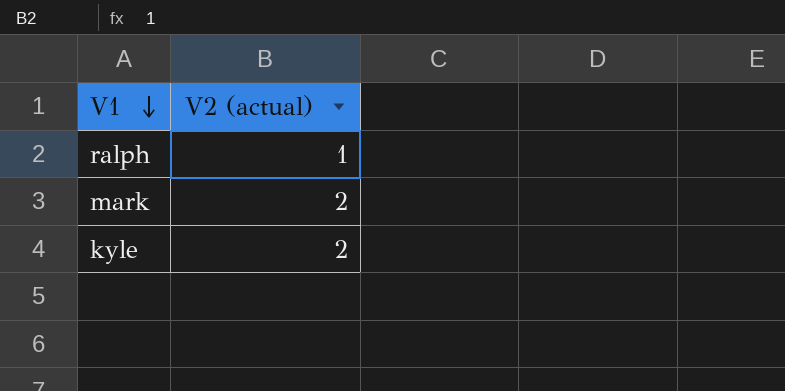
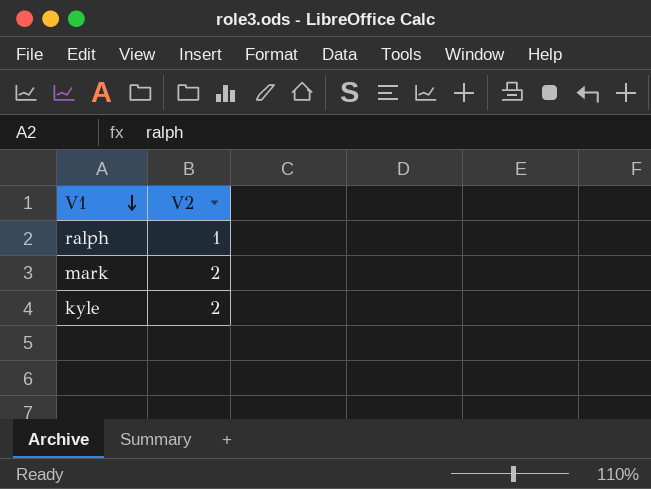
column name: V2 (actual) -> V2

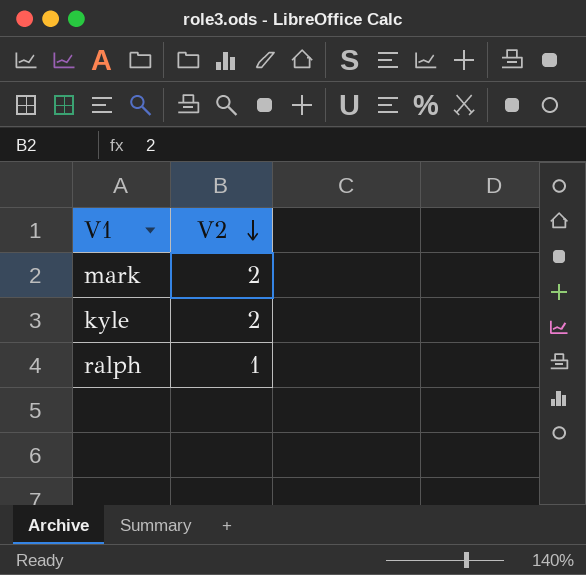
row order: V1 descending -> V2 descending

